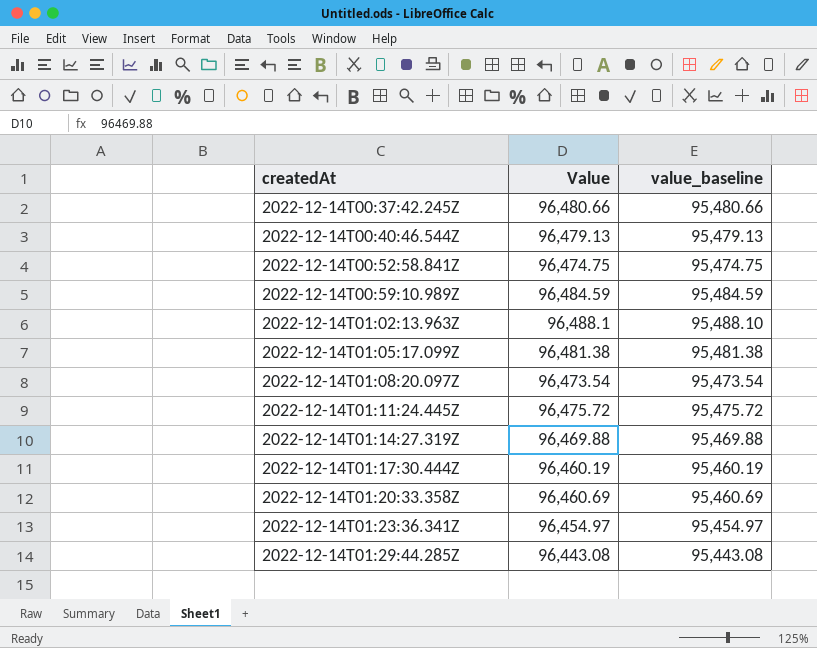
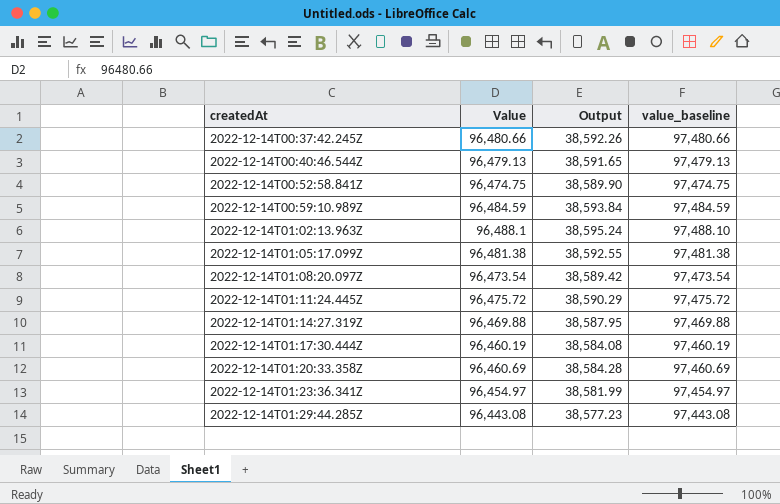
column Output | formula: none -> [Value] * 0.4
column value_baseline | formula: [Value] - 1000 -> [Value] + 1000

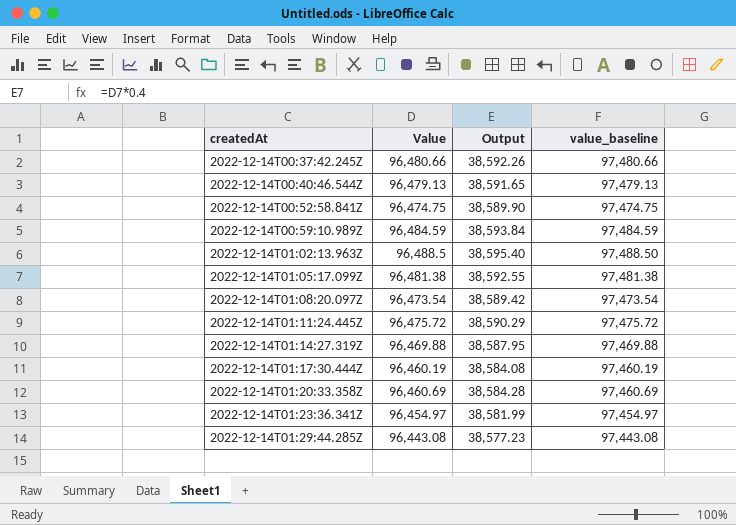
2022-12-14T01:02:13.963Z | Value: 96,488.1 -> 96,488.5
2022-12-14T01:02:13.963Z | Output: 38,595.24 -> 38,595.40
2022-12-14T01:02:13.963Z | value_baseline: 97,488.10 -> 97,488.50

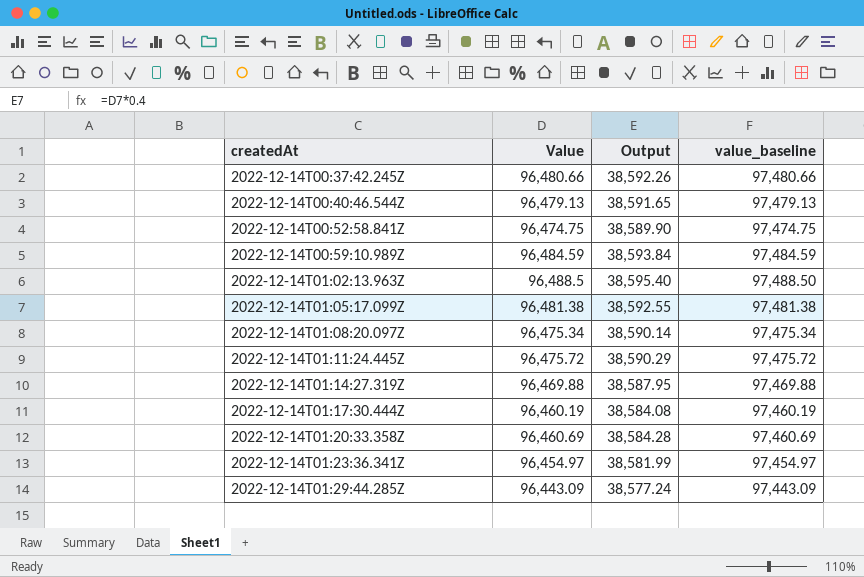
2022-12-14T01:08:20.097Z | Value: 96,473.54 -> 96,475.34
2022-12-14T01:08:20.097Z | Output: 38,589.42 -> 38,590.14
2022-12-14T01:08:20.097Z | value_baseline: 97,473.54 -> 97,475.34
2022-12-14T01:29:44.285Z | Value: 96,443.08 -> 96,443.09
2022-12-14T01:29:44.285Z | Output: 38,577.23 -> 38,577.24
2022-12-14T01:29:44.285Z | value_baseline: 97,443.08 -> 97,443.09

